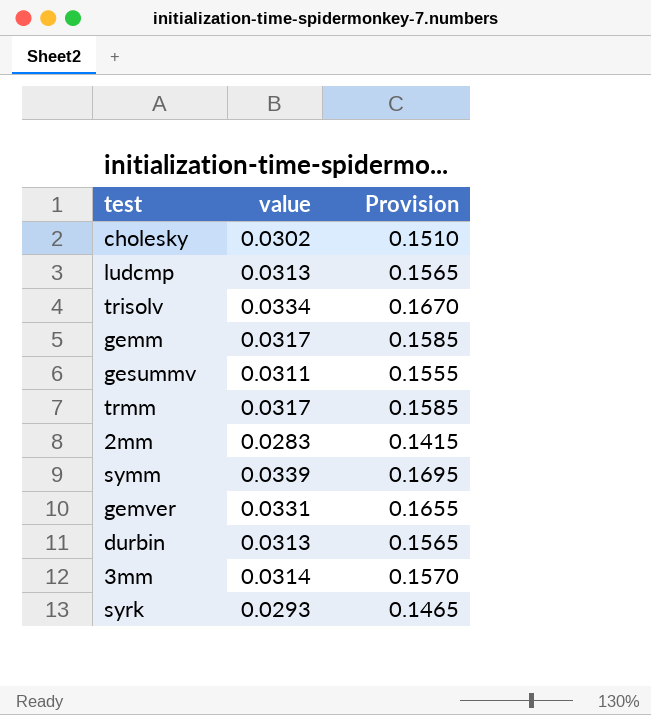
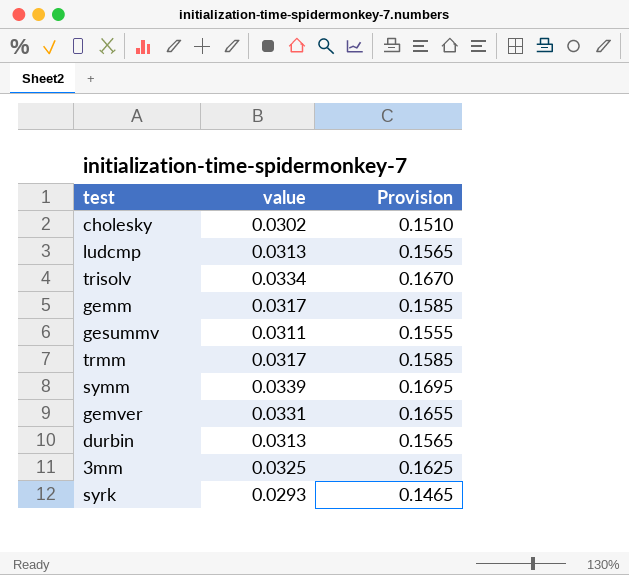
row 2mm: 0.0283 | 0.1415 -> none
3mm | value: 0.0314 -> 0.0325
3mm | Provision: 0.1570 -> 0.1625

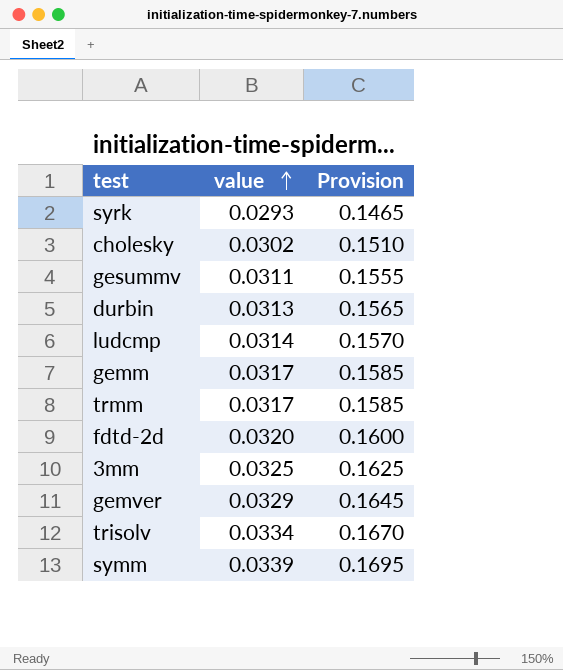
row order: none -> value ascending
ludcmp | value: 0.0313 -> 0.0314
ludcmp | Provision: 0.1565 -> 0.1570
row fdtd-2d: none -> 0.0320 | 0.1600
gemver | value: 0.0331 -> 0.0329
gemver | Provision: 0.1655 -> 0.1645

